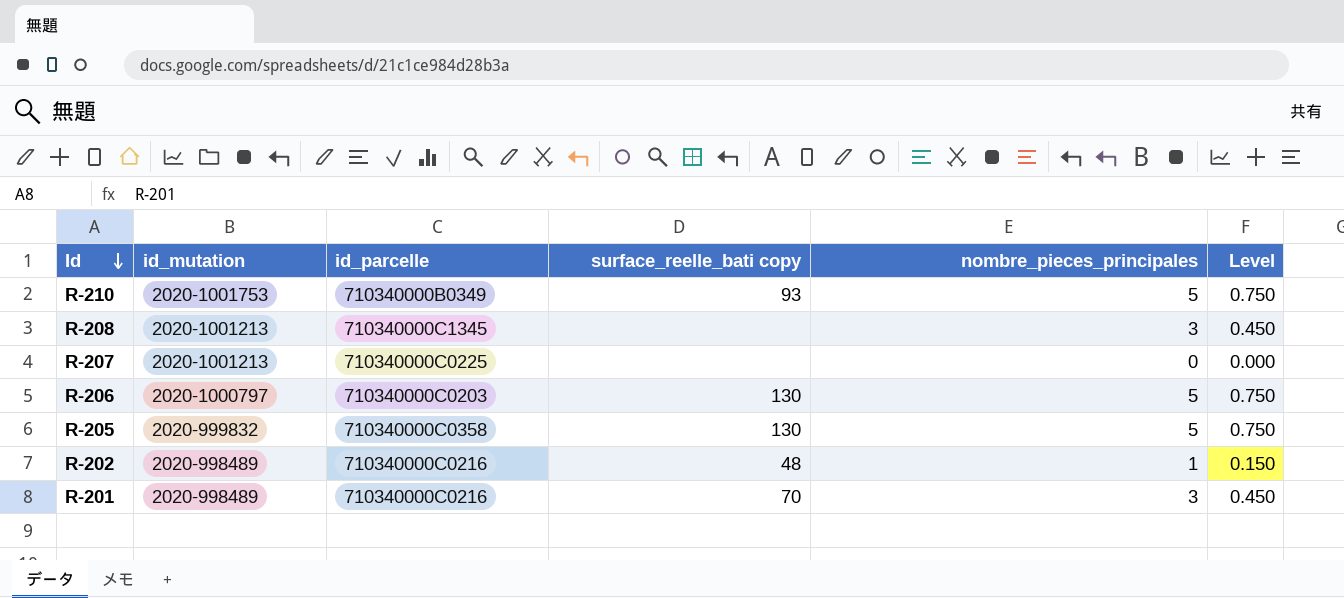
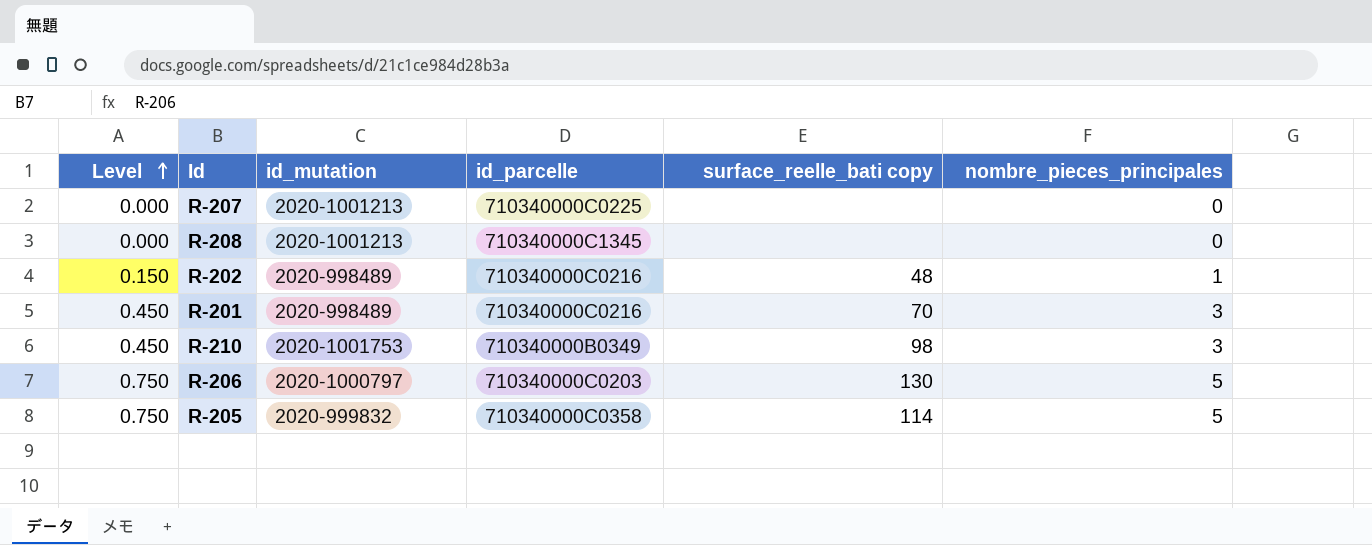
row order: Id descending -> Level ascending
column Level | position: 6 -> 1
R-208 | Level: 0.450 -> 0.000
R-208 | nombre_pieces_principales: 3 -> 0
R-210 | Level: 0.750 -> 0.450
R-210 | surface_reelle_bati copy: 93 -> 98
R-210 | nombre_pieces_principales: 5 -> 3
R-205 | surface_reelle_bati copy: 130 -> 114

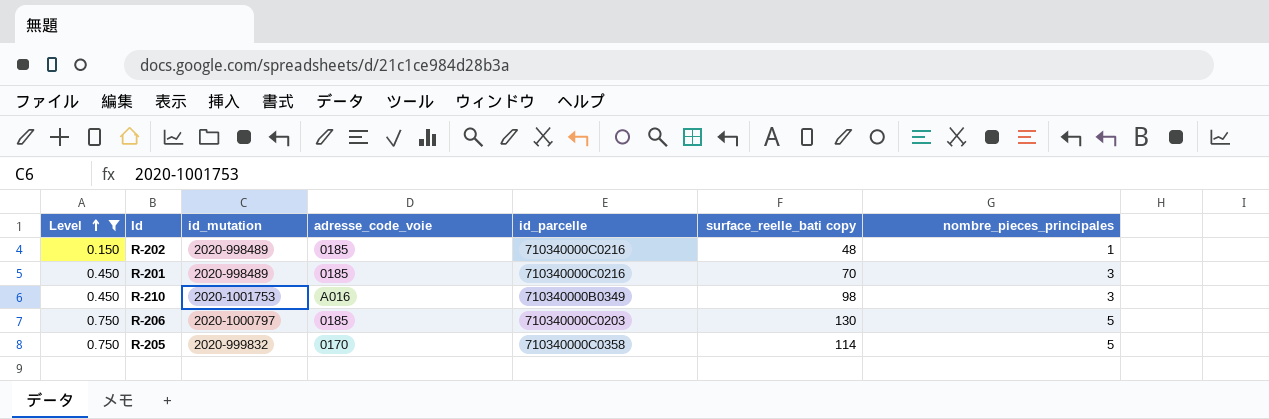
filter: none -> Level != 0.000
column adresse_code_voie | position: none -> 4

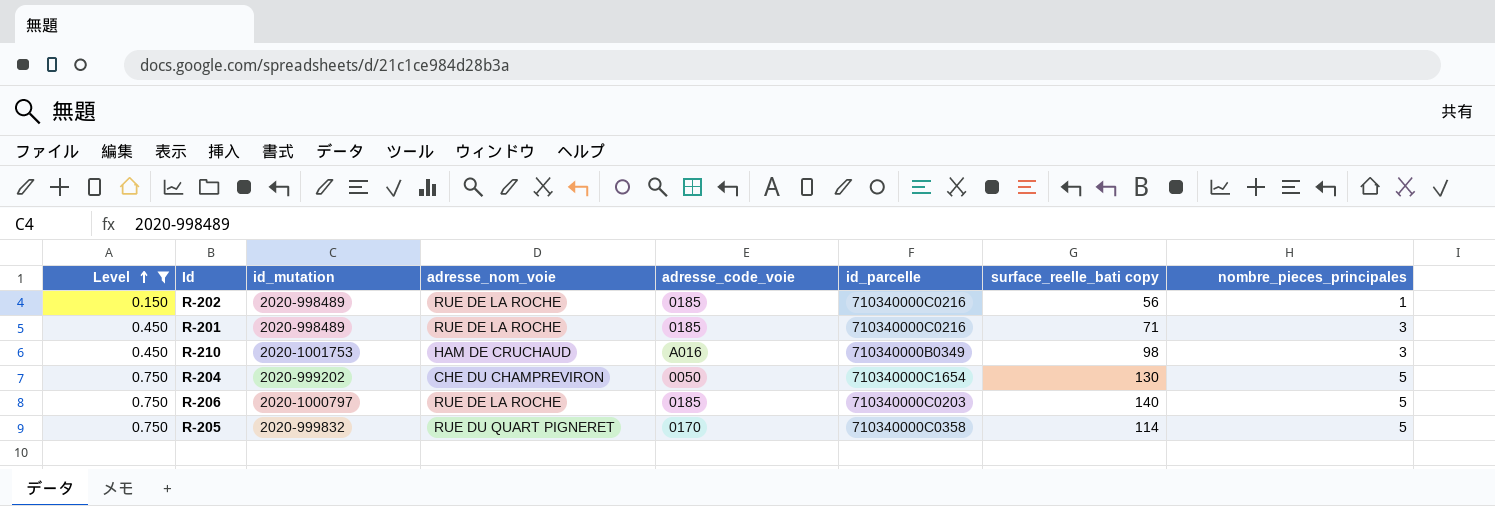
column adresse_nom_voie | position: none -> 4
R-202 | surface_reelle_bati copy: 48 -> 56
R-201 | surface_reelle_bati copy: 70 -> 71
row R-204: none -> 0.750 | 2020-999202 | CHE DU CHAMPREVIRON | 0050 | 710340000C1654 | 130 | 5
R-206 | surface_reelle_bati copy: 130 -> 140

